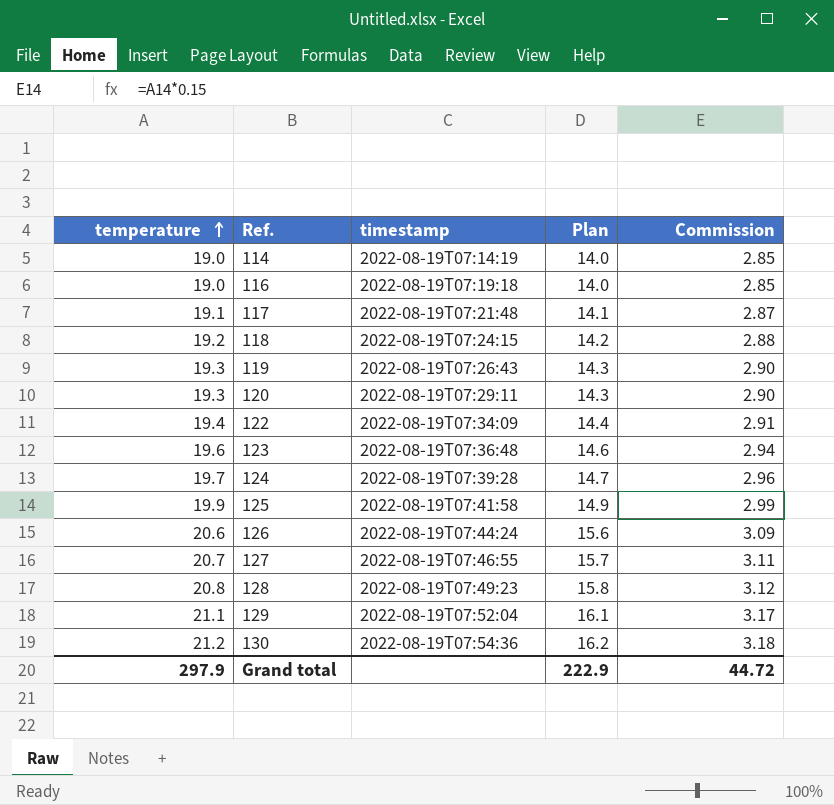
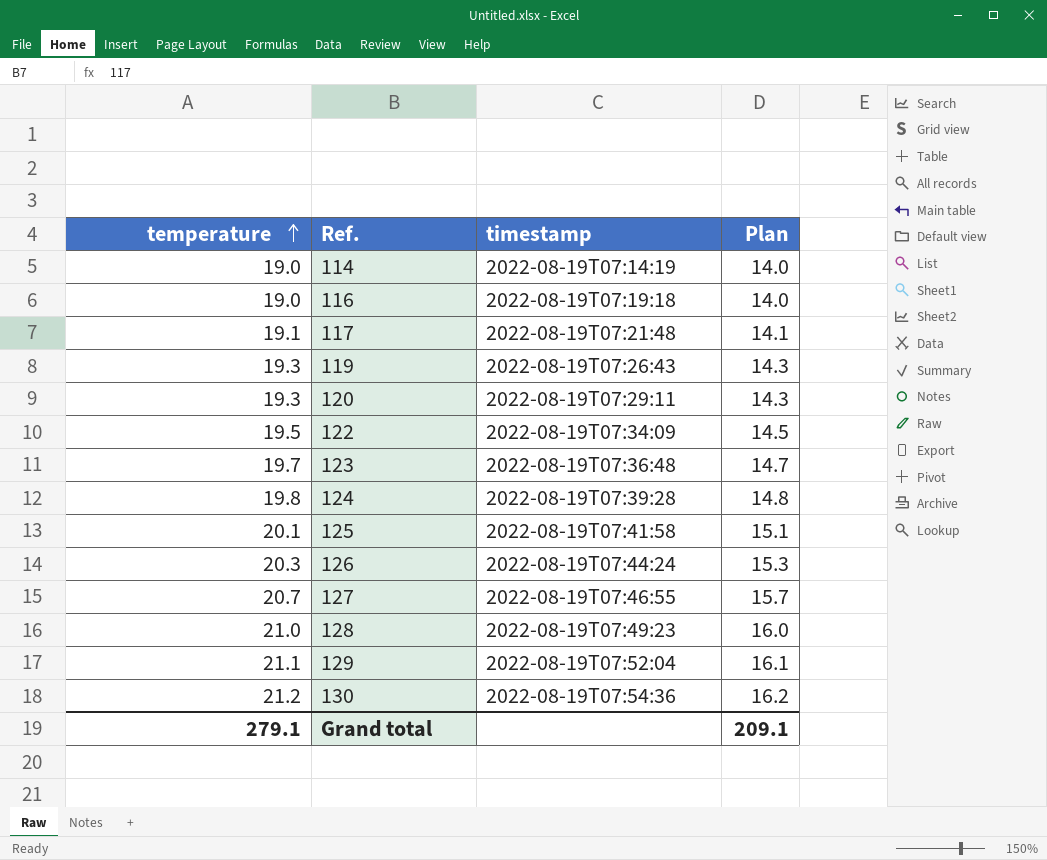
column Commission | formula: [temperature] * 0.15 -> none
row 118: 19.2 | 2022-08-19T07:24:15 | 14.2 | 2.88 -> none
122 | temperature: 19.4 -> 19.5
122 | Plan: 14.4 -> 14.5
123 | temperature: 19.6 -> 19.7
123 | Plan: 14.6 -> 14.7
124 | temperature: 19.7 -> 19.8
124 | Plan: 14.7 -> 14.8
125 | temperature: 19.9 -> 20.1
125 | Plan: 14.9 -> 15.1
126 | temperature: 20.6 -> 20.3
126 | Plan: 15.6 -> 15.3
128 | temperature: 20.8 -> 21.0
128 | Plan: 15.8 -> 16.0
Grand total | temperature: 297.9 -> 279.1
Grand total | Plan: 222.9 -> 209.1

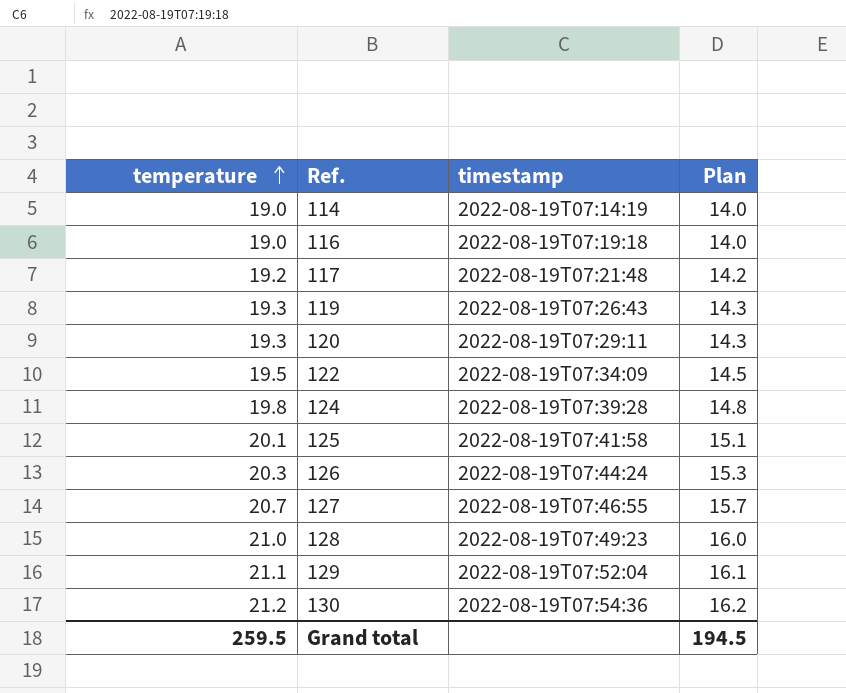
row 123: 19.7 | 2022-08-19T07:36:48 | 14.7 -> none
117 | temperature: 19.1 -> 19.2
117 | Plan: 14.1 -> 14.2
Grand total | temperature: 279.1 -> 259.5
Grand total | Plan: 209.1 -> 194.5

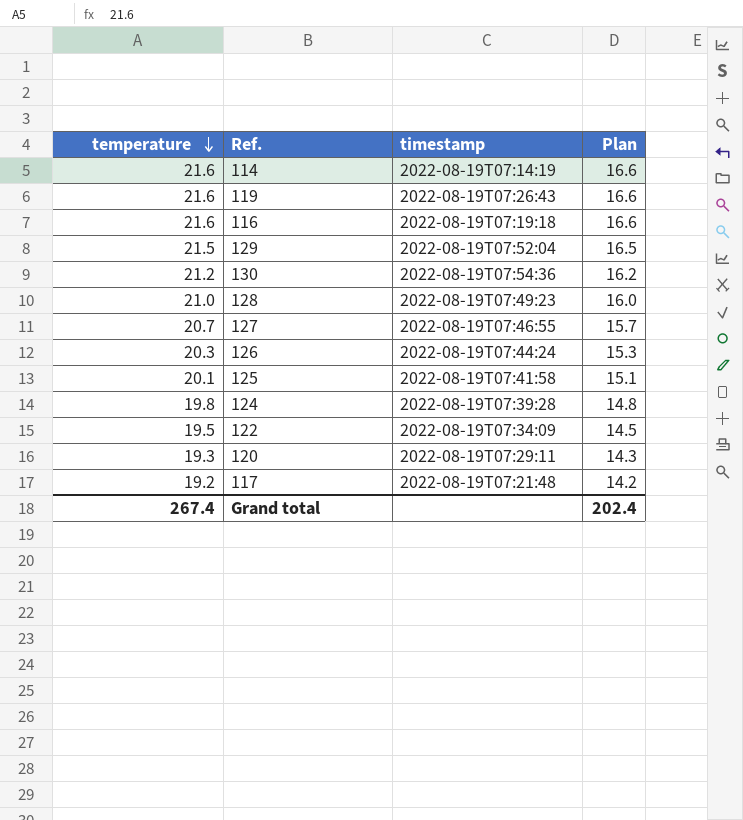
row order: temperature ascending -> temperature descending
114 | temperature: 19.0 -> 21.6
114 | Plan: 14.0 -> 16.6
119 | temperature: 19.3 -> 21.6
119 | Plan: 14.3 -> 16.6
116 | temperature: 19.0 -> 21.6
116 | Plan: 14.0 -> 16.6
129 | temperature: 21.1 -> 21.5
129 | Plan: 16.1 -> 16.5
Grand total | temperature: 259.5 -> 267.4
Grand total | Plan: 194.5 -> 202.4

